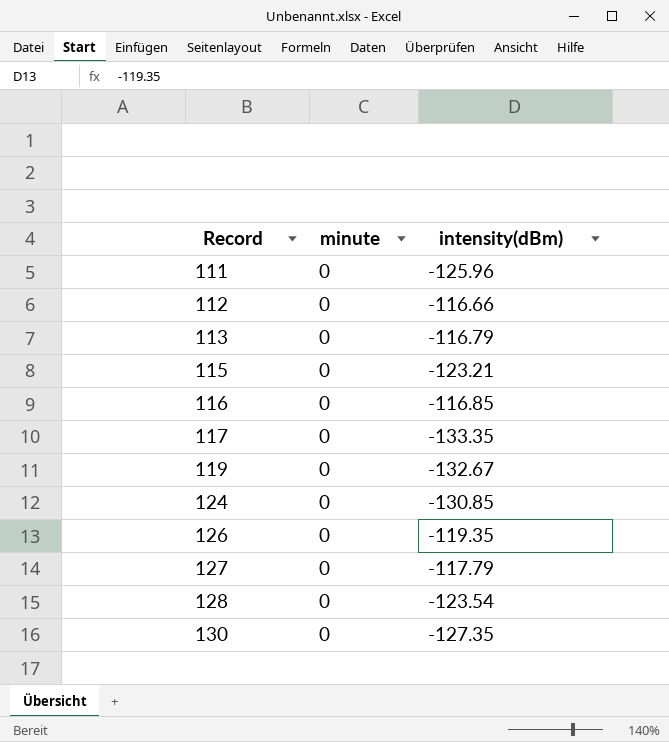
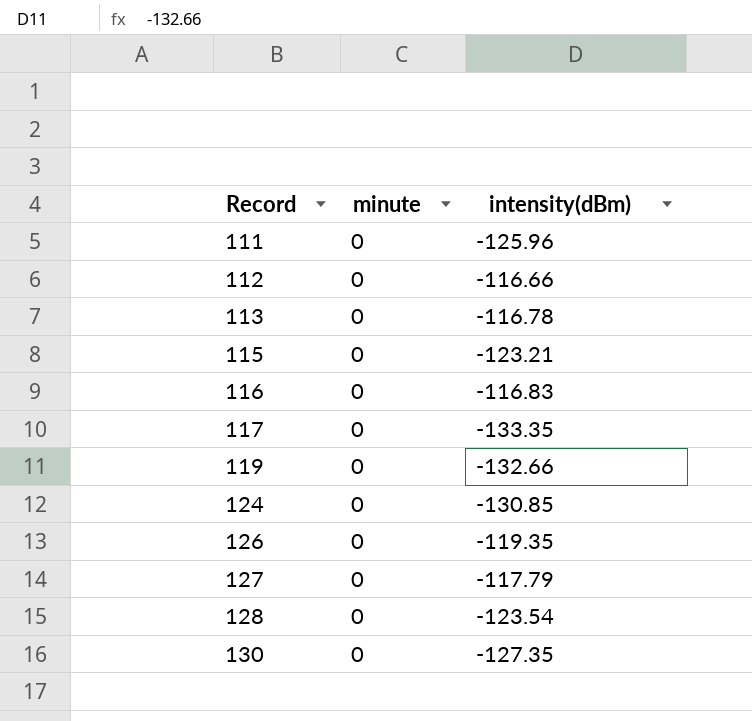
113 | intensity(dBm): -116.79 -> -116.78
116 | intensity(dBm): -116.85 -> -116.83
119 | intensity(dBm): -132.67 -> -132.66

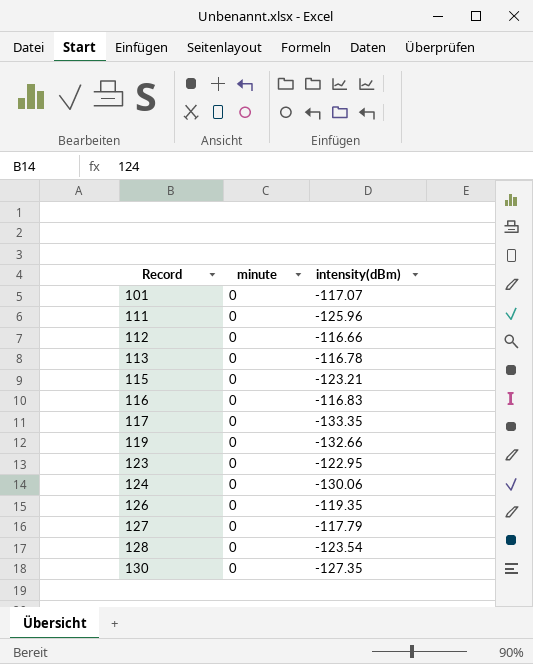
row 101: none -> 0 | -117.07
row 123: none -> 0 | -122.95
124 | intensity(dBm): -130.85 -> -130.06

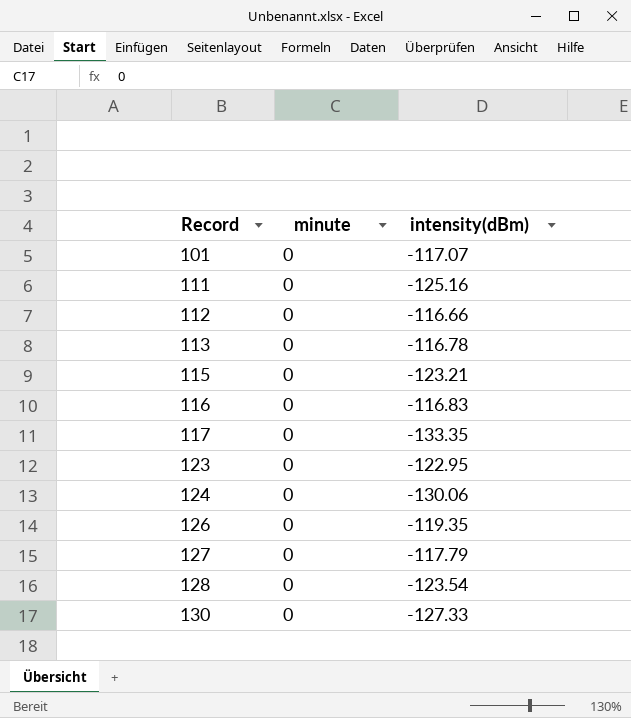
row 119: 0 | -132.66 -> none
111 | intensity(dBm): -125.96 -> -125.16
130 | intensity(dBm): -127.35 -> -127.33

